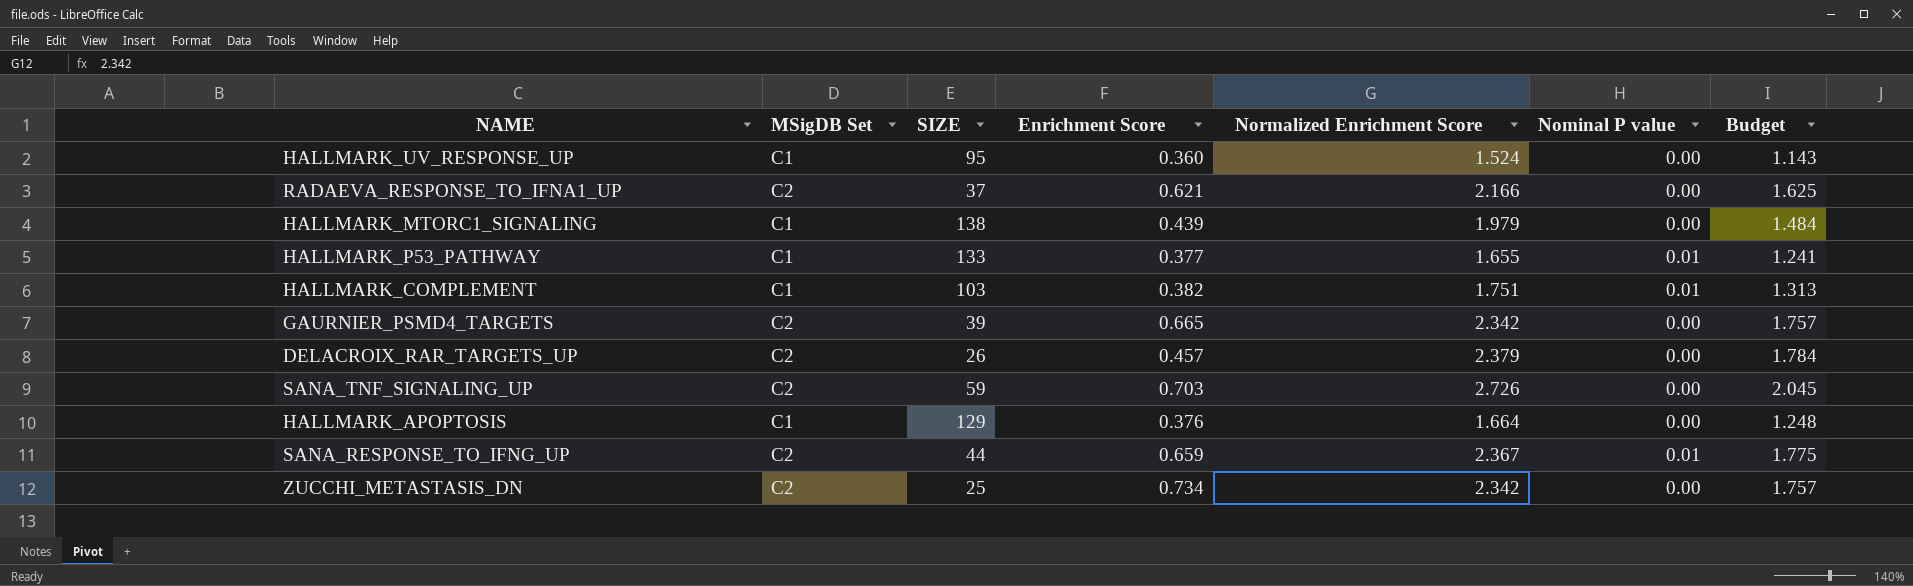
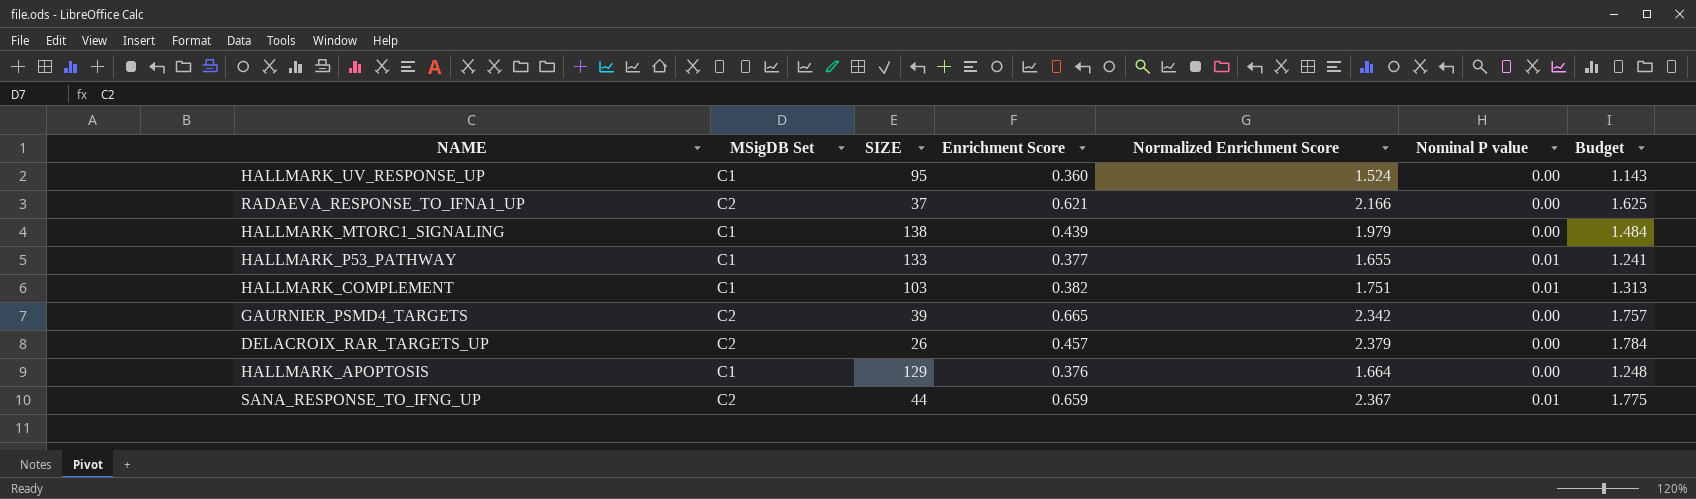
row SANA_TNF_SIGNALING_UP: C2 | 59 | 0.703 | 2.726 | 0.00 | 2.045 -> none
row ZUCCHI_METASTASIS_DN: C2 | 25 | 0.734 | 2.342 | 0.00 | 1.757 -> none

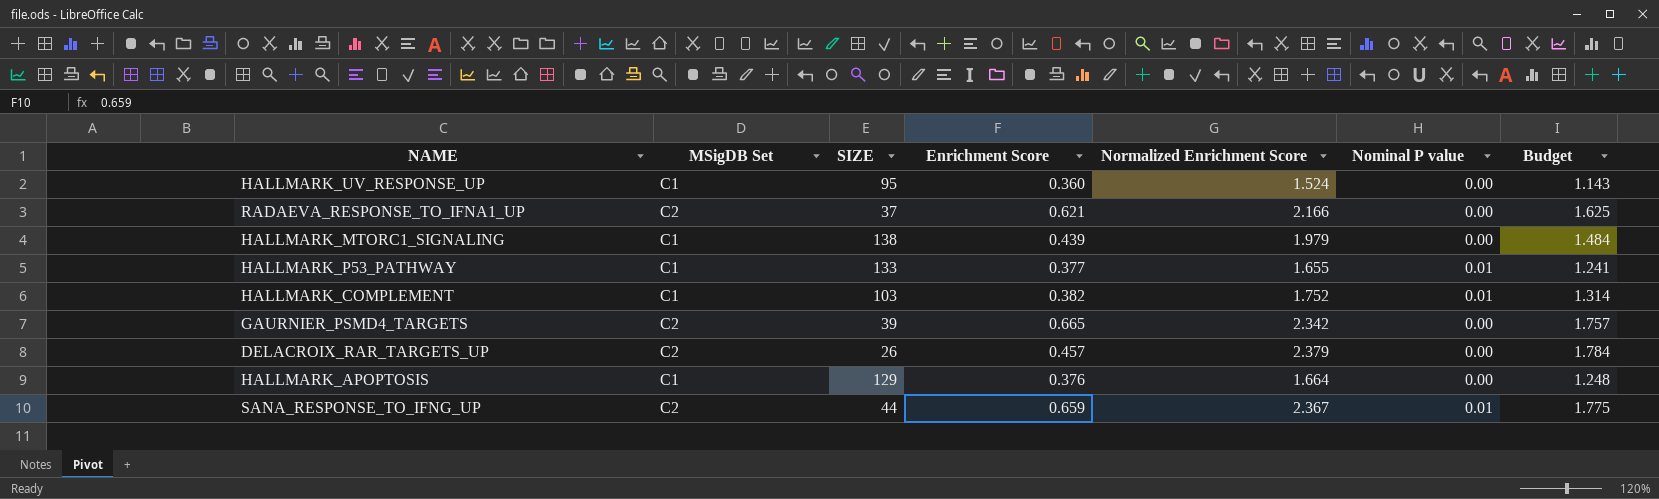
HALLMARK_COMPLEMENT | Normalized Enrichment Score: 1.751 -> 1.752
HALLMARK_COMPLEMENT | Budget: 1.313 -> 1.314

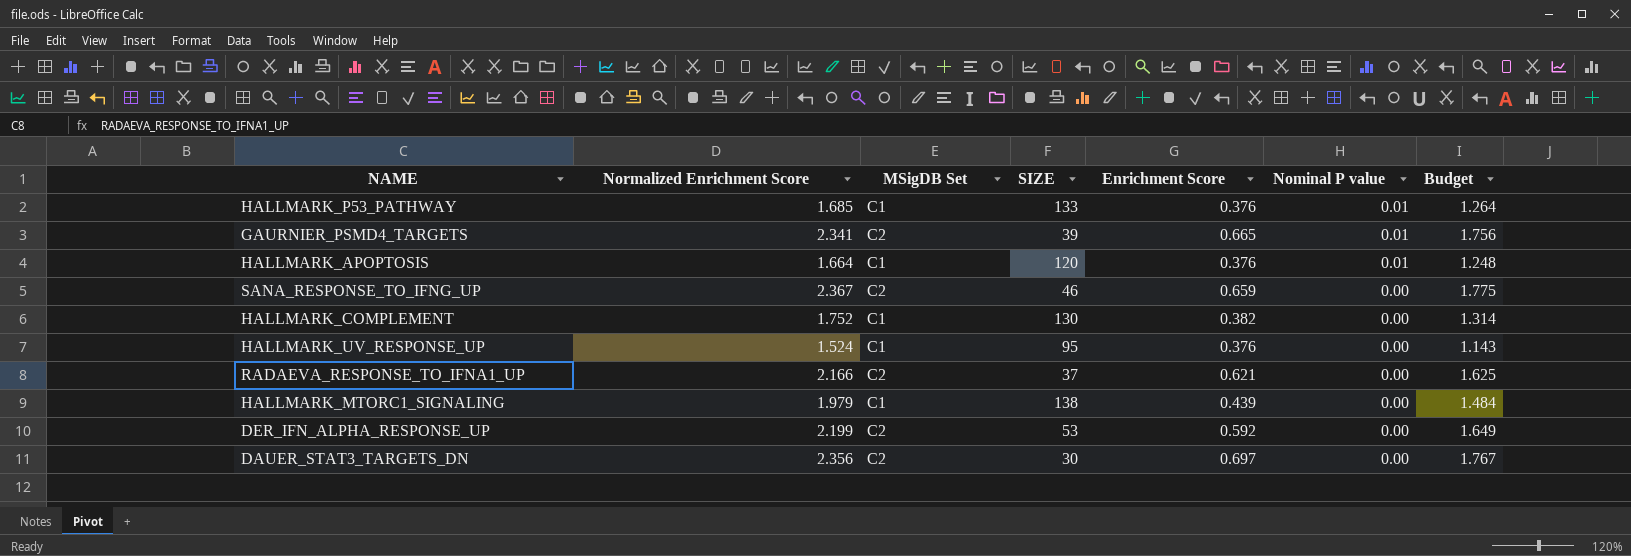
row order: none -> Nominal P value descending
column Normalized Enrichment Score | position: 5 -> 2
row DELACROIX_RAR_TARGETS_UP: C2 | 26 | 0.457 | 2.379 | 0.00 | 1.784 -> none
HALLMARK_P53_PATHWAY | Normalized Enrichment Score: 1.655 -> 1.685
HALLMARK_P53_PATHWAY | Enrichment Score: 0.377 -> 0.376
HALLMARK_P53_PATHWAY | Budget: 1.241 -> 1.264
GAURNIER_PSMD4_TARGETS | Normalized Enrichment Score: 2.342 -> 2.341
GAURNIER_PSMD4_TARGETS | Nominal P value: 0.00 -> 0.01
GAURNIER_PSMD4_TARGETS | Budget: 1.757 -> 1.756
HALLMARK_APOPTOSIS | SIZE: 129 -> 120
HALLMARK_APOPTOSIS | Nominal P value: 0.00 -> 0.01
SANA_RESPONSE_TO_IFNG_UP | SIZE: 44 -> 46
SANA_RESPONSE_TO_IFNG_UP | Nominal P value: 0.01 -> 0.00
HALLMARK_COMPLEMENT | SIZE: 103 -> 130
HALLMARK_COMPLEMENT | Nominal P value: 0.01 -> 0.00
HALLMARK_UV_RESPONSE_UP | Enrichment Score: 0.360 -> 0.376
row DER_IFN_ALPHA_RESPONSE_UP: none -> 2.199 | C2 | 53 | 0.592 | 0.00 | 1.649
row DAUER_STAT3_TARGETS_DN: none -> 2.356 | C2 | 30 | 0.697 | 0.00 | 1.767

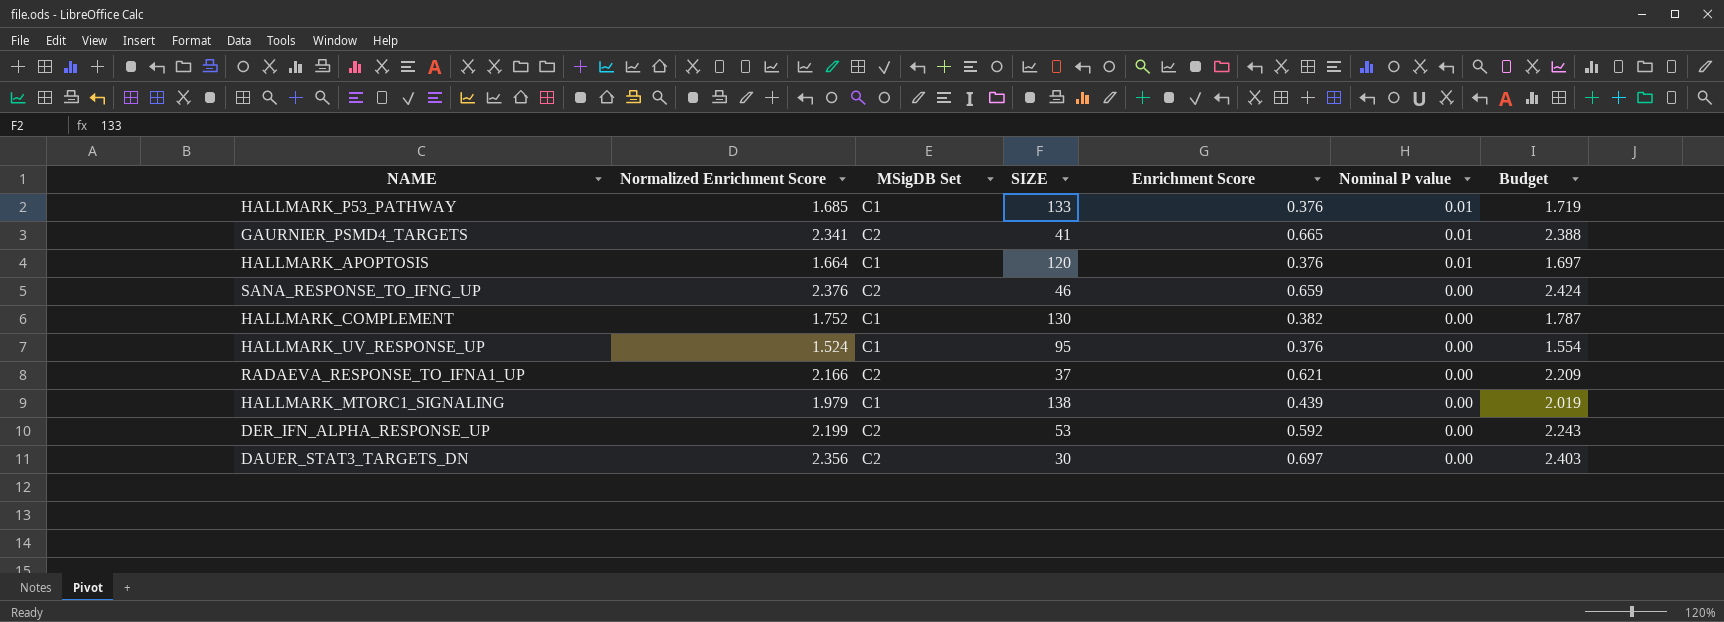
column Budget | formula: [Normalized Enrichment Score] * 0.75 -> [Normalized Enrichment Score] * 1.02
GAURNIER_PSMD4_TARGETS | SIZE: 39 -> 41
SANA_RESPONSE_TO_IFNG_UP | Normalized Enrichment Score: 2.367 -> 2.376

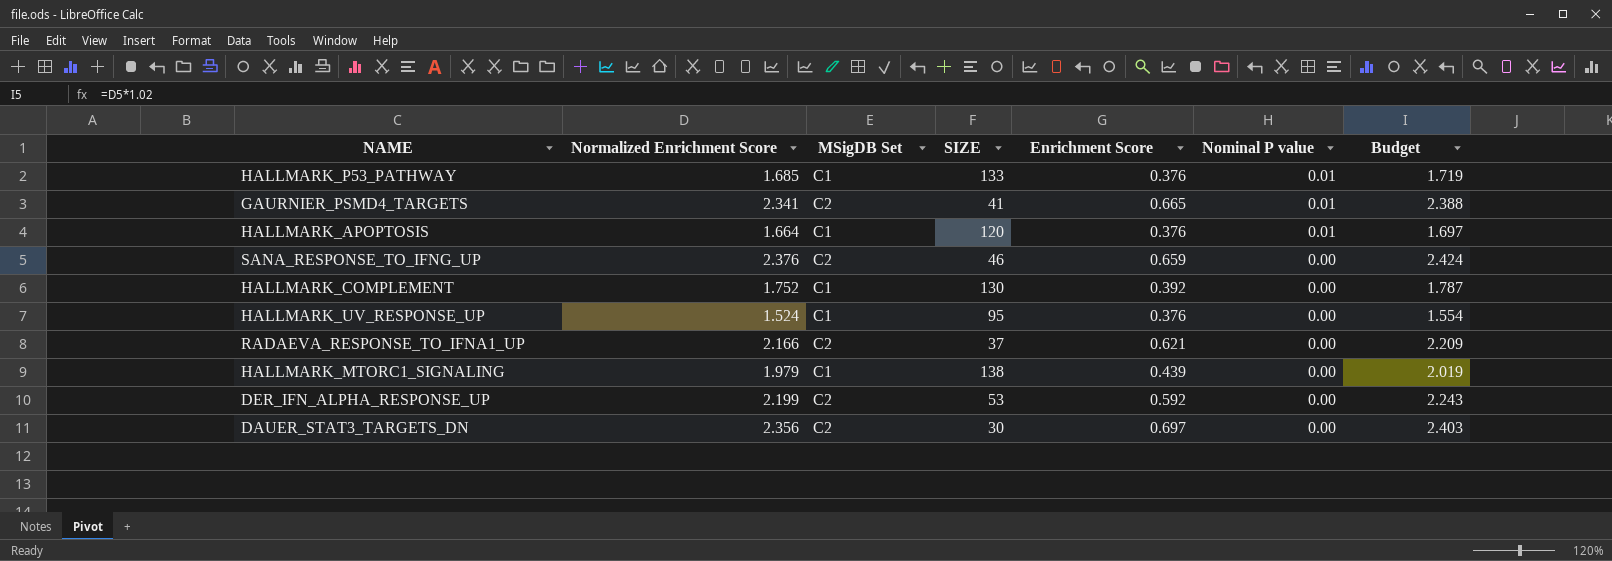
HALLMARK_COMPLEMENT | Enrichment Score: 0.382 -> 0.392

